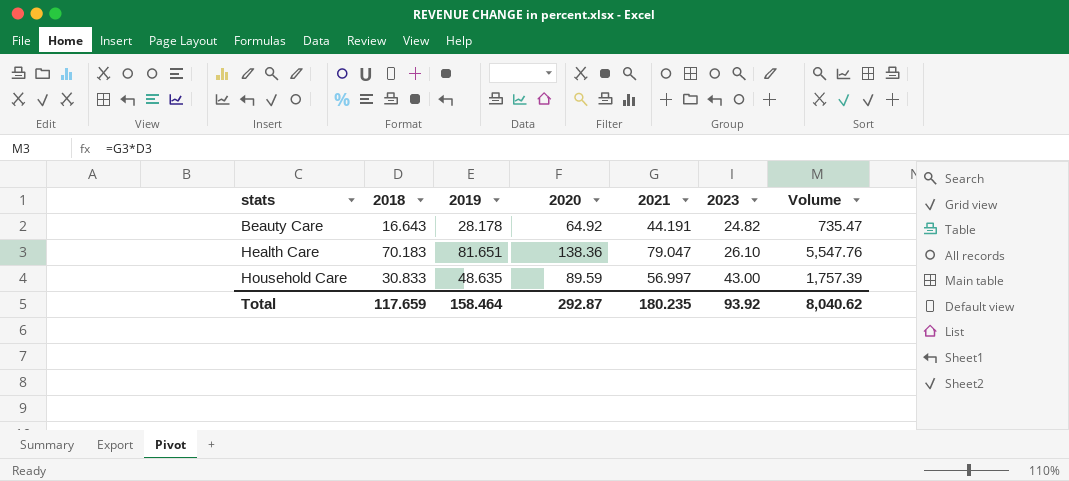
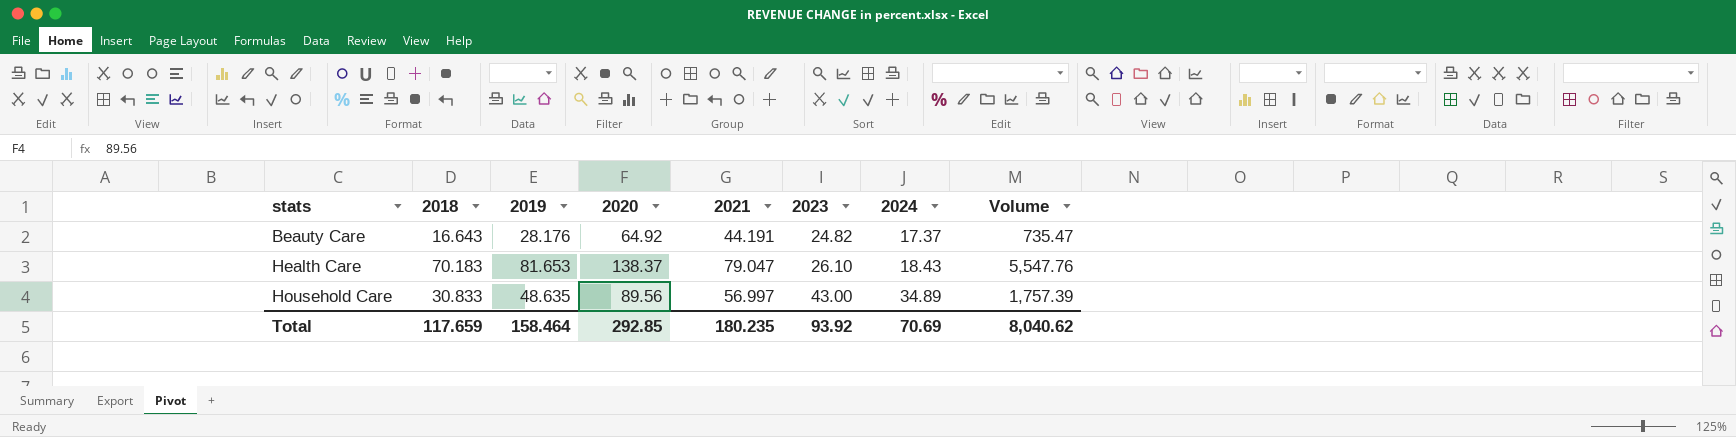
column 2024 | position: none -> 7
Beauty Care | 2019: 28.178 -> 28.176
Health Care | 2019: 81.651 -> 81.653
Health Care | 2020: 138.36 -> 138.37
Household Care | 2020: 89.59 -> 89.56
Total | 2020: 292.87 -> 292.85

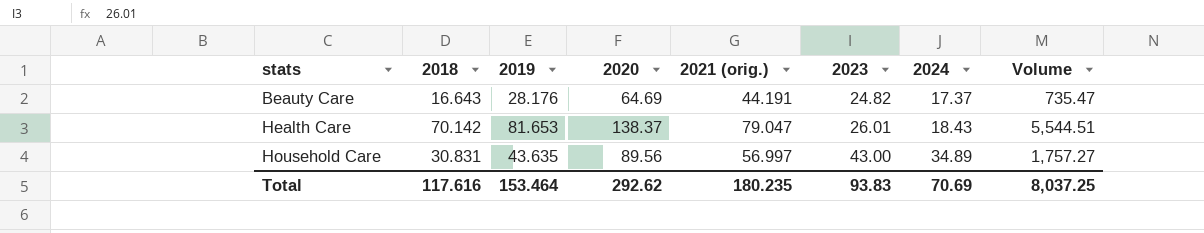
column name: 2021 -> 2021 (orig.)
Beauty Care | 2020: 64.92 -> 64.69
Health Care | 2018: 70.183 -> 70.142
Health Care | 2023: 26.10 -> 26.01
Health Care | Volume: 5,547.76 -> 5,544.51
Household Care | 2018: 30.833 -> 30.831
Household Care | 2019: 48.635 -> 43.635
Household Care | Volume: 1,757.39 -> 1,757.27
Total | 2018: 117.659 -> 117.616
Total | 2019: 158.464 -> 153.464
Total | 2020: 292.85 -> 292.62
Total | 2023: 93.92 -> 93.83
Total | Volume: 8,040.62 -> 8,037.25

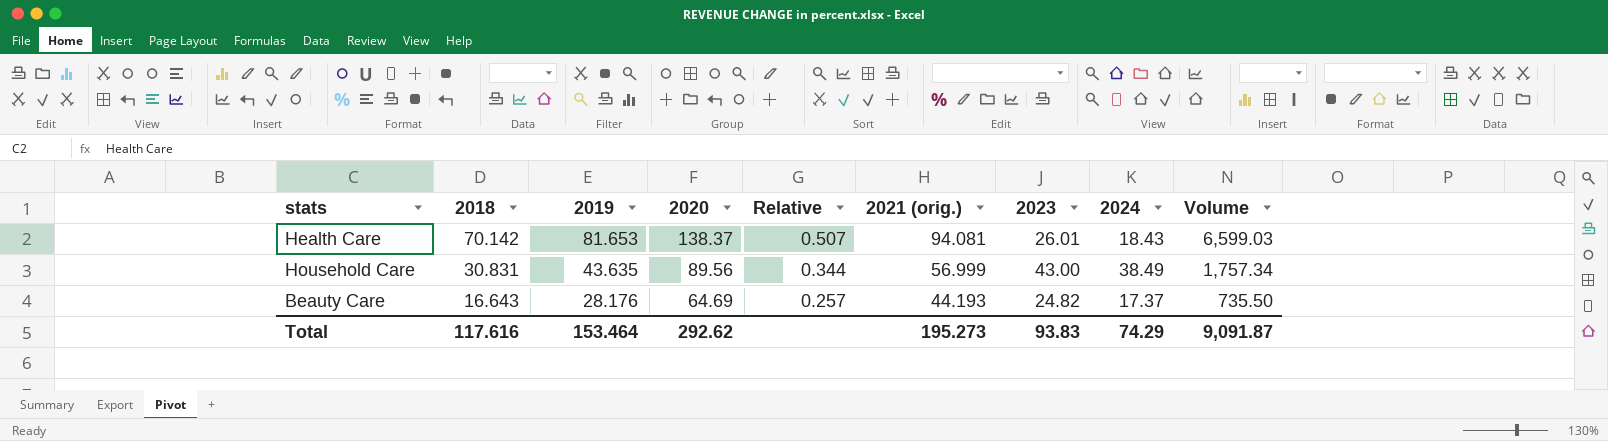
row order: stats ascending -> 2018 descending
column Relative | formula: none -> [2018] / [2020]
Health Care | 2021 (orig.): 79.047 -> 94.081
Health Care | Volume: 5,544.51 -> 6,599.03
Household Care | 2021 (orig.): 56.997 -> 56.999
Household Care | 2024: 34.89 -> 38.49
Household Care | Volume: 1,757.27 -> 1,757.34
Beauty Care | 2021 (orig.): 44.191 -> 44.193
Beauty Care | Volume: 735.47 -> 735.50
Total | 2021 (orig.): 180.235 -> 195.273
Total | 2024: 70.69 -> 74.29
Total | Volume: 8,037.25 -> 9,091.87

